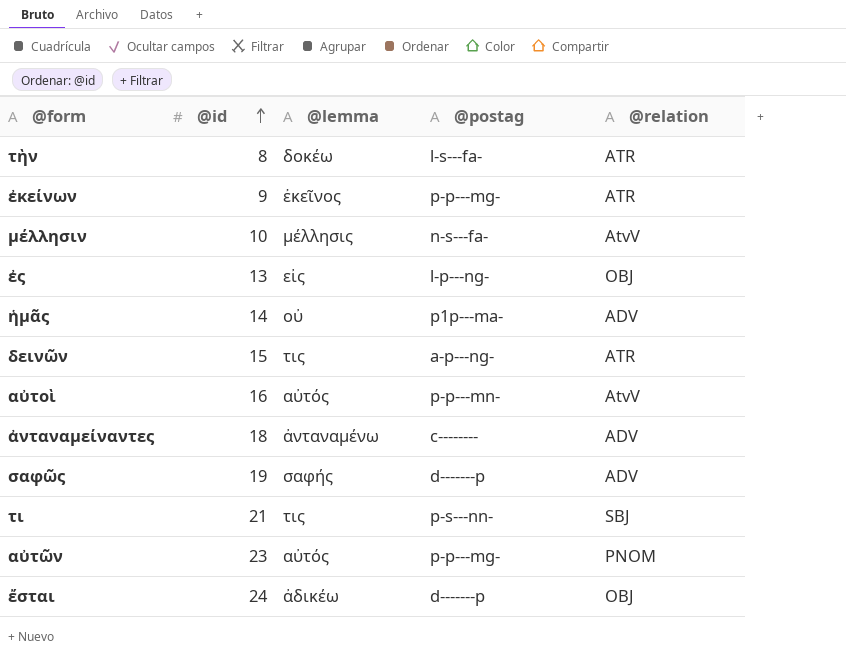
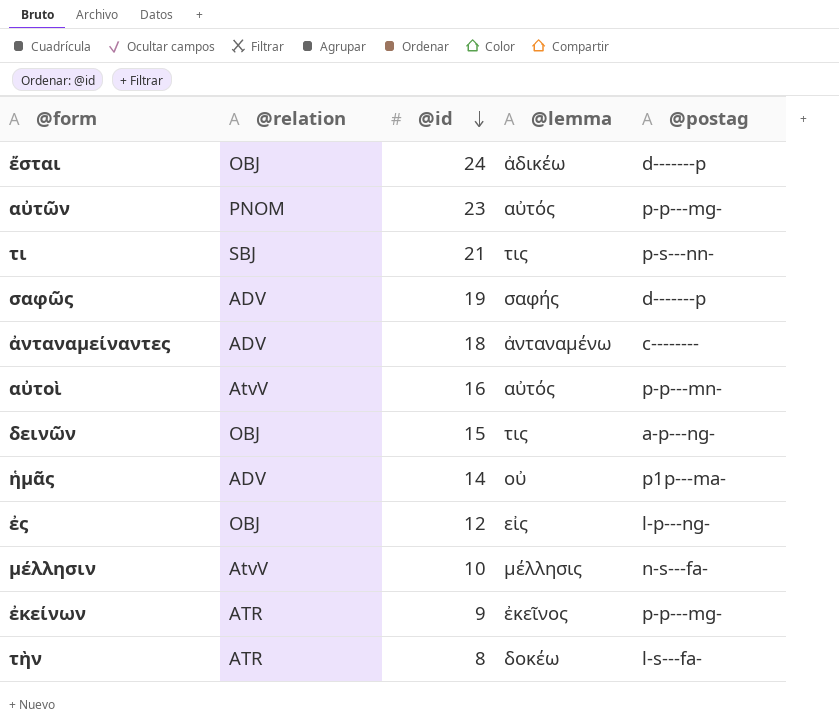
row order: @id ascending -> @id descending
column @relation | position: 5 -> 2
δεινῶν | @relation: ATR -> OBJ
ἐς | @id: 13 -> 12

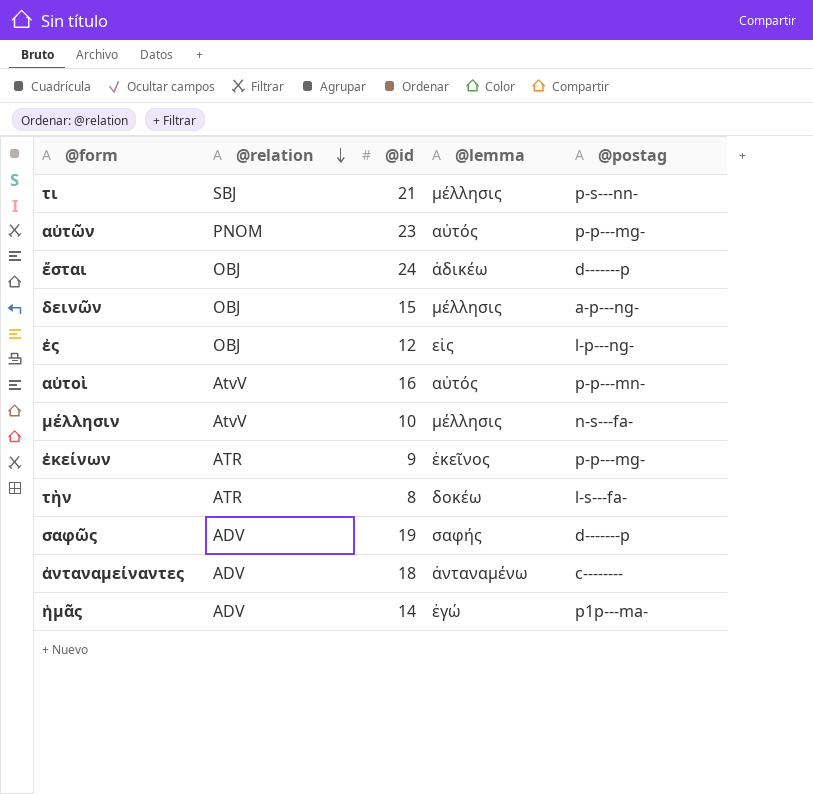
row order: @id descending -> @relation descending
τι | @lemma: τις -> μέλλησις
δεινῶν | @lemma: τις -> μέλλησις
ἡμᾶς | @lemma: οὐ -> ἐγώ

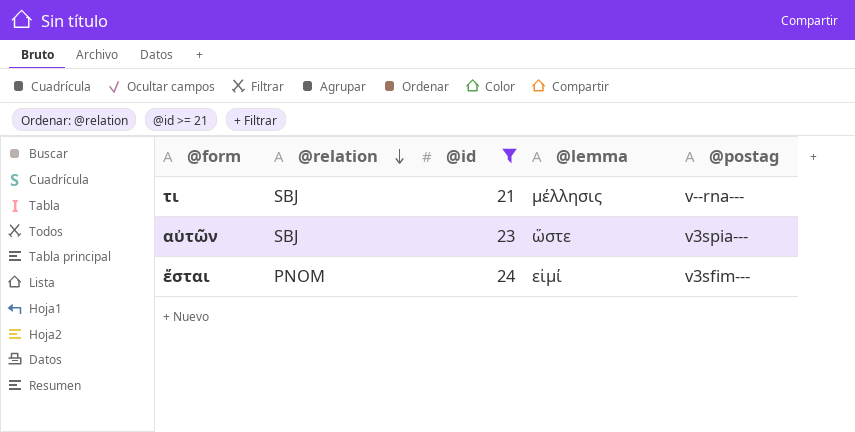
filter: none -> @id >= 21
τι | @postag: p-s---nn- -> v--rna---
αὐτῶν | @relation: PNOM -> SBJ
αὐτῶν | @lemma: αὐτός -> ὥστε
αὐτῶν | @postag: p-p---mg- -> v3spia---
ἔσται | @relation: OBJ -> PNOM
ἔσται | @lemma: ἀδικέω -> εἰμί
ἔσται | @postag: d-------p -> v3sfim---

